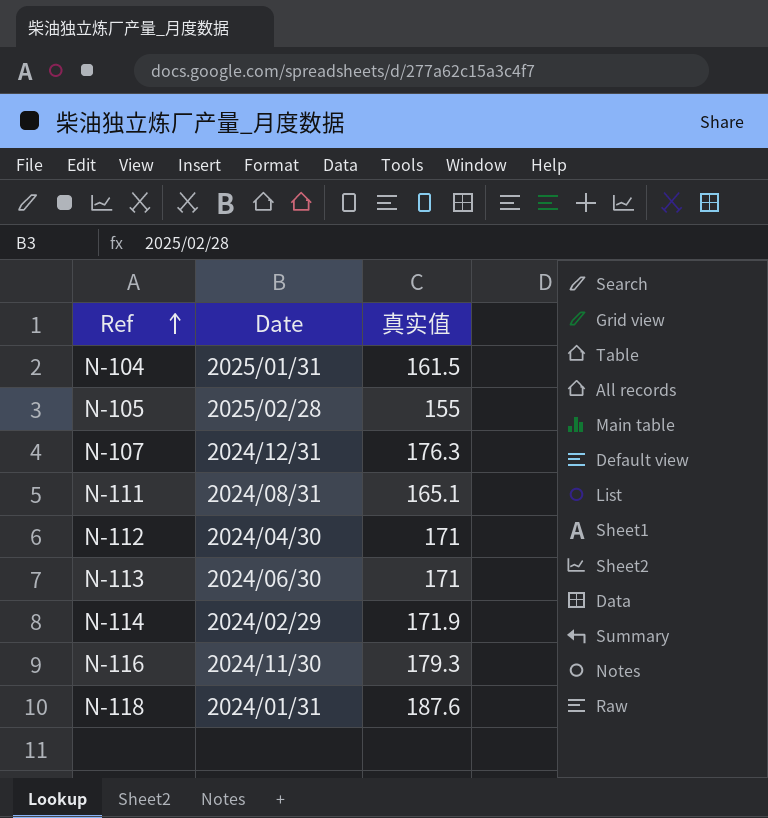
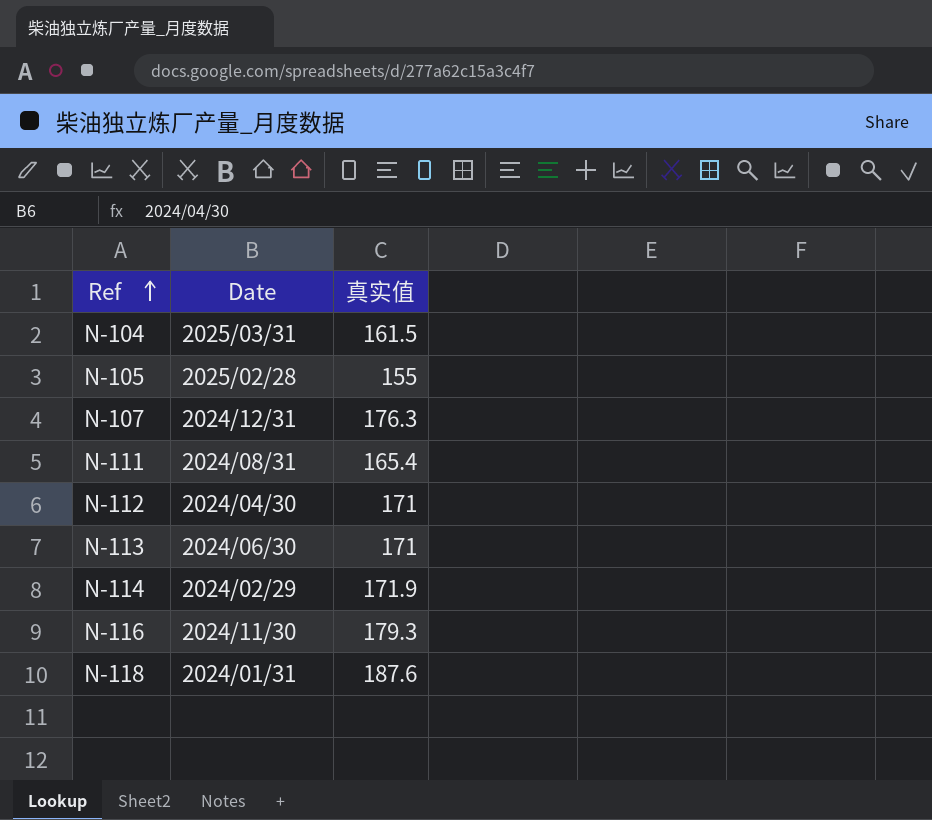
N-104 | Date: 2025/01/31 -> 2025/03/31
N-111 | 真实值: 165.1 -> 165.4

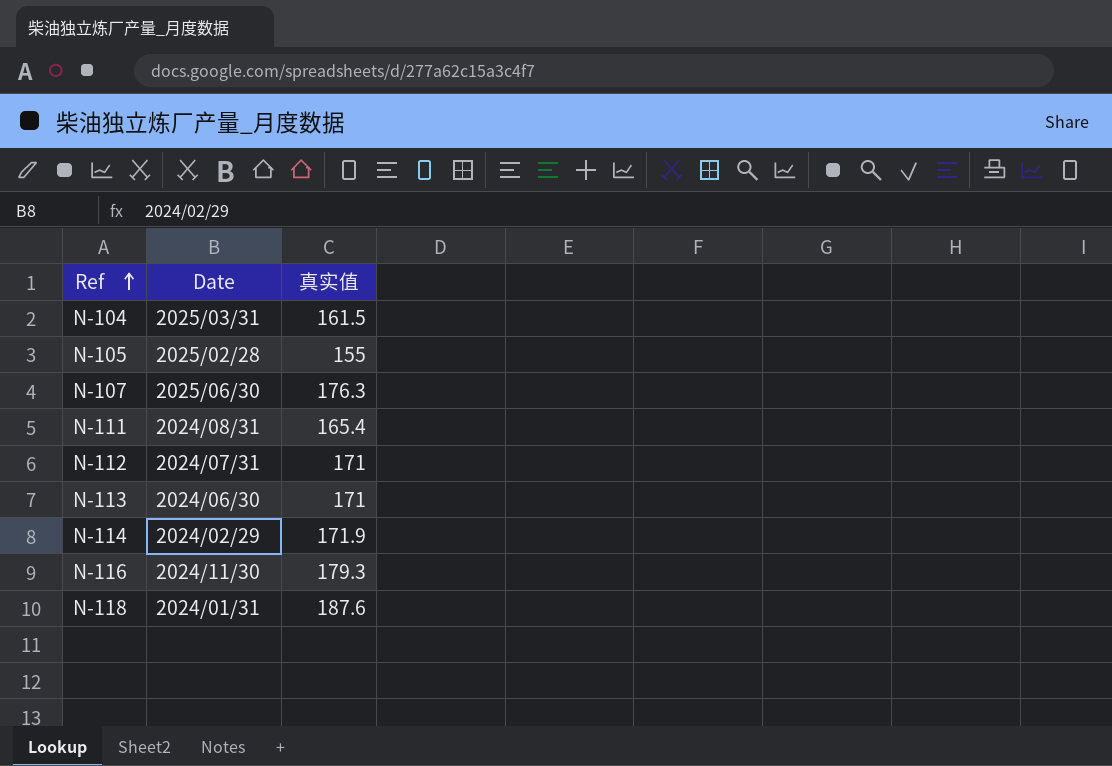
N-107 | Date: 2024/12/31 -> 2025/06/30
N-112 | Date: 2024/04/30 -> 2024/07/31

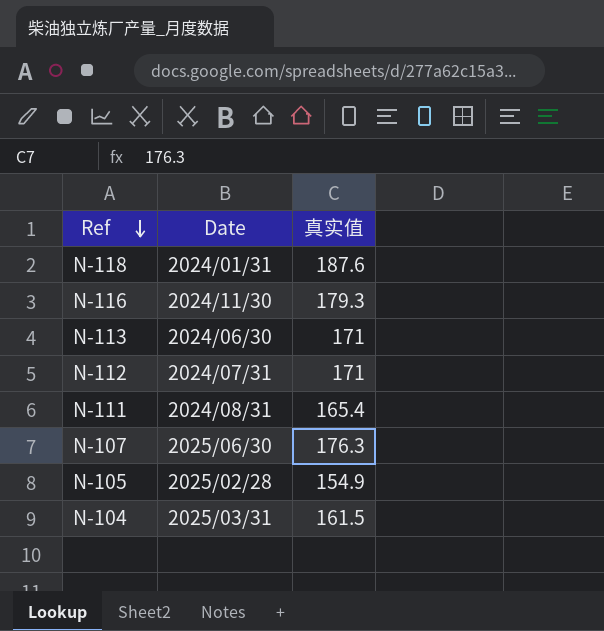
row order: Ref ascending -> Ref descending
row N-114: 2024/02/29 | 171.9 -> none
N-105 | 真实值: 155 -> 154.9

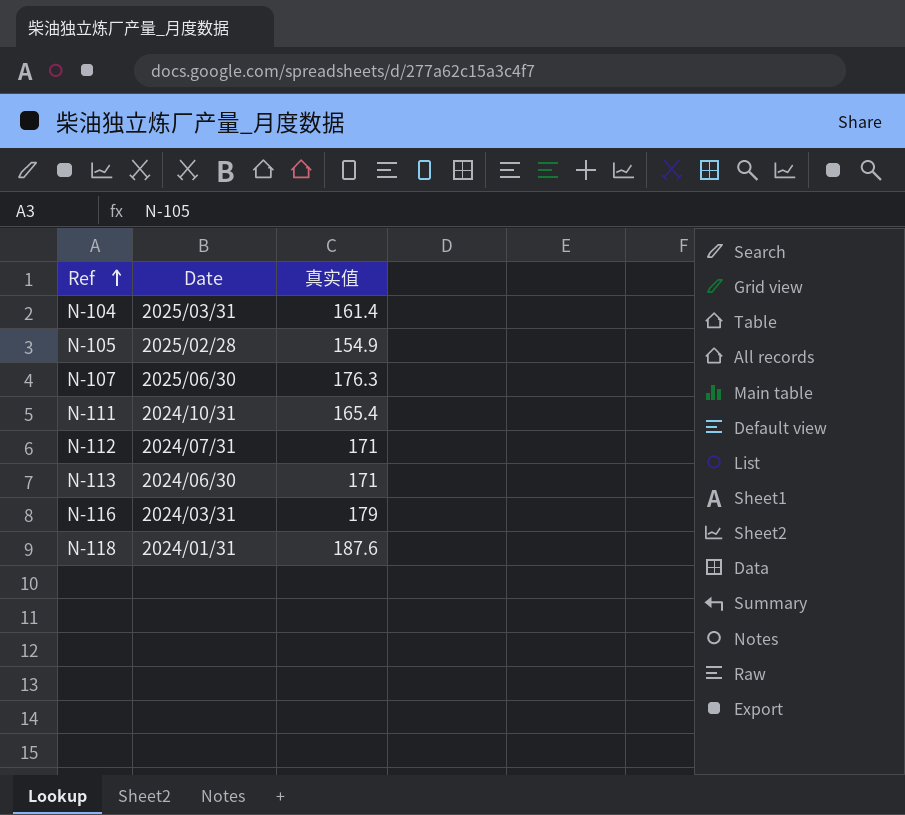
row order: Ref descending -> Ref ascending
N-104 | 真实值: 161.5 -> 161.4
N-111 | Date: 2024/08/31 -> 2024/10/31
N-116 | Date: 2024/11/30 -> 2024/03/31
N-116 | 真实值: 179.3 -> 179

